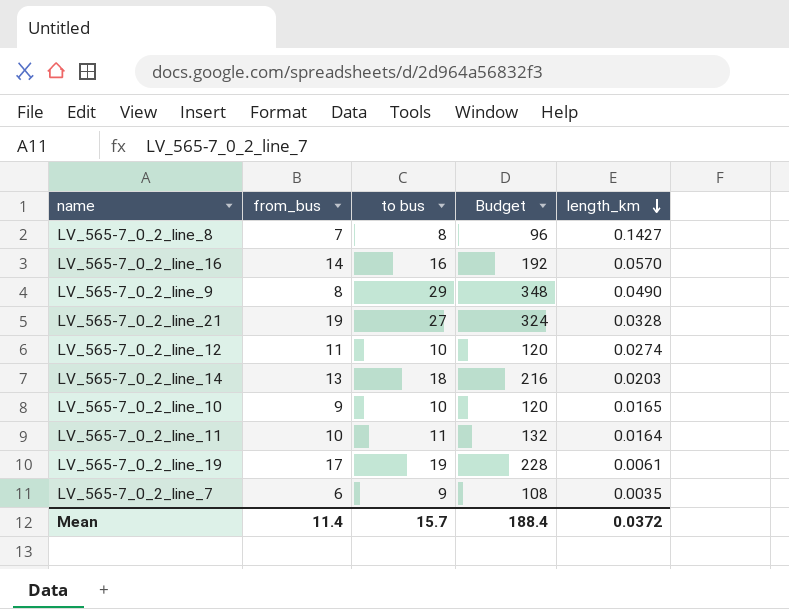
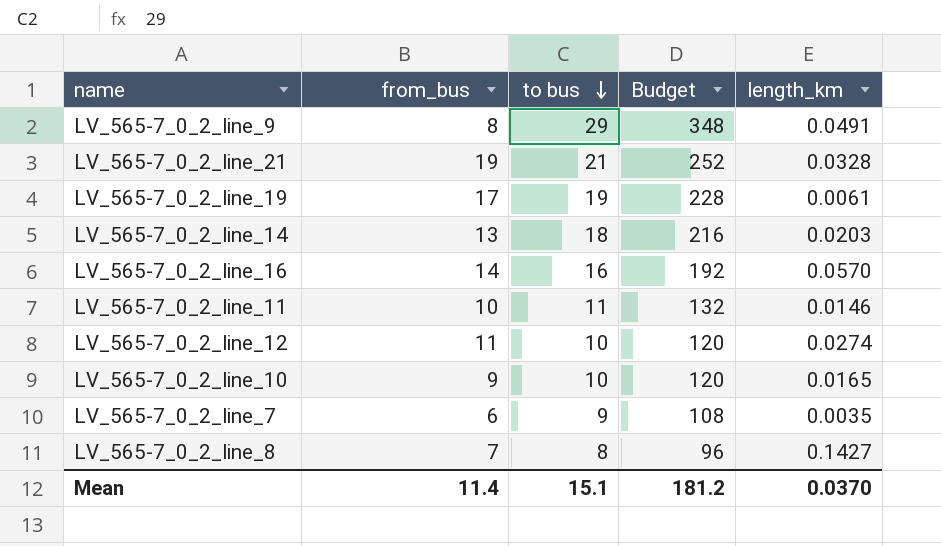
row order: length_km descending -> to bus descending
LV_565-7_0_2_line_9 | length_km: 0.0490 -> 0.0491
LV_565-7_0_2_line_21 | to bus: 27 -> 21
LV_565-7_0_2_line_21 | Budget: 324 -> 252
LV_565-7_0_2_line_11 | length_km: 0.0164 -> 0.0146
Mean | to bus: 15.7 -> 15.1
Mean | Budget: 188.4 -> 181.2
Mean | length_km: 0.0372 -> 0.0370

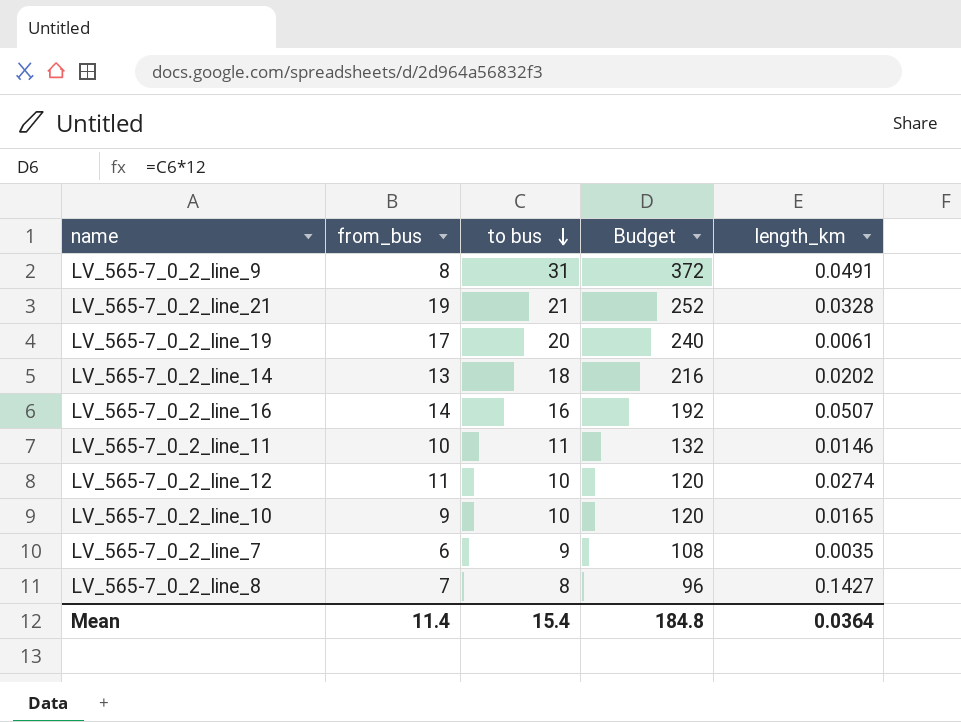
LV_565-7_0_2_line_9 | to bus: 29 -> 31
LV_565-7_0_2_line_9 | Budget: 348 -> 372
LV_565-7_0_2_line_19 | to bus: 19 -> 20
LV_565-7_0_2_line_19 | Budget: 228 -> 240
LV_565-7_0_2_line_14 | length_km: 0.0203 -> 0.0202
LV_565-7_0_2_line_16 | length_km: 0.0570 -> 0.0507
Mean | to bus: 15.1 -> 15.4
Mean | Budget: 181.2 -> 184.8
Mean | length_km: 0.0370 -> 0.0364

